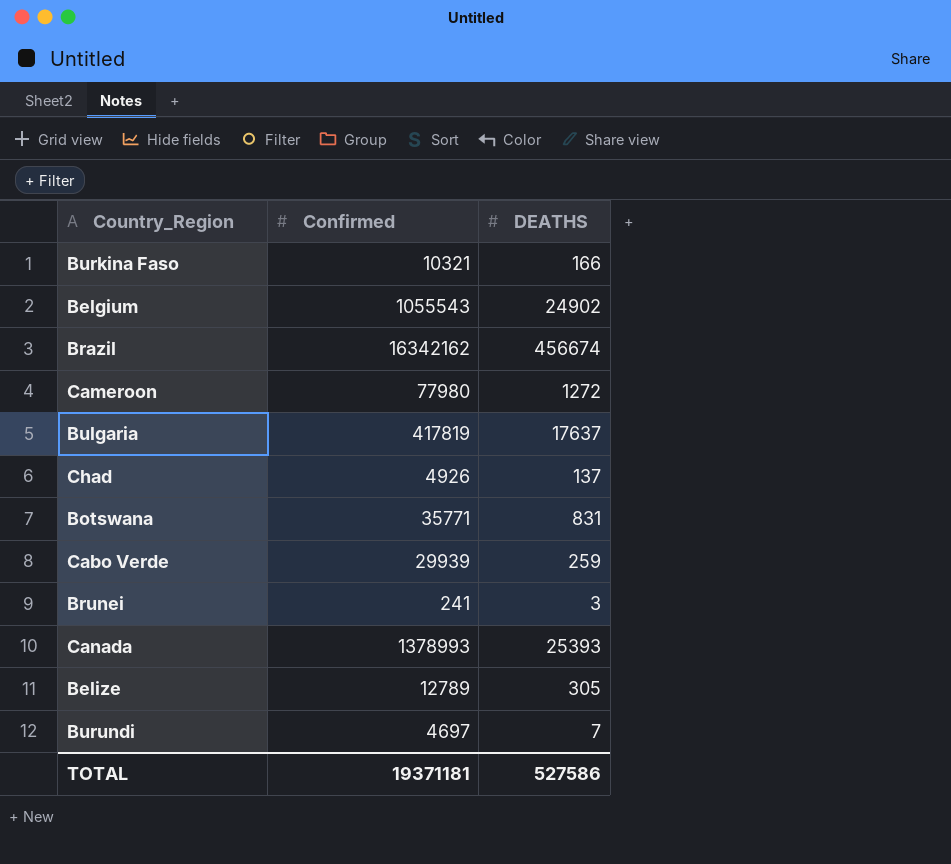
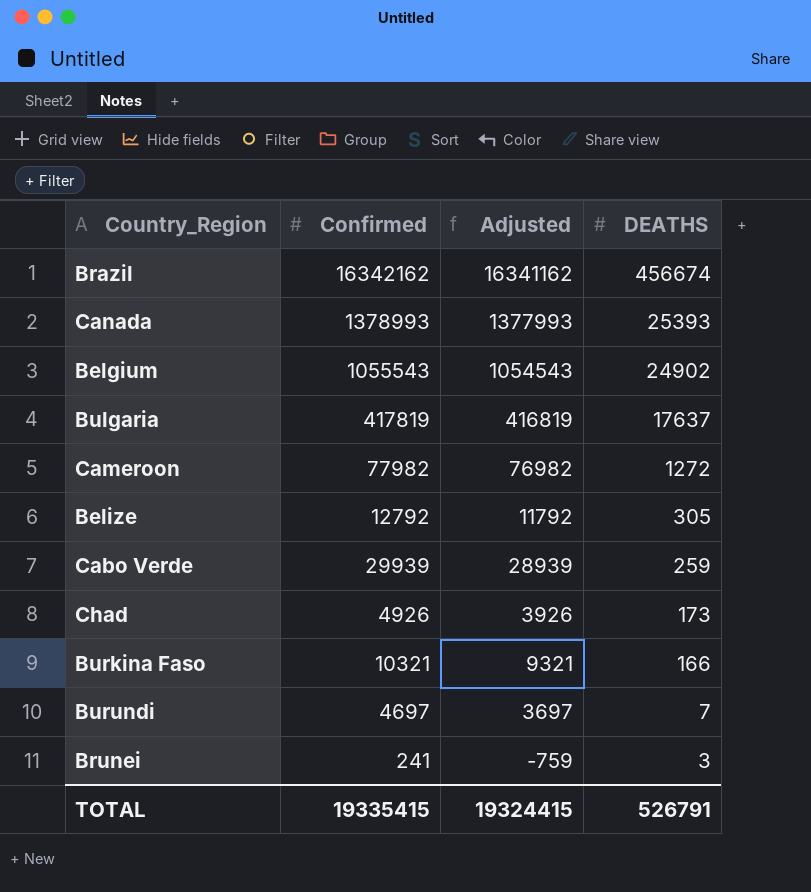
row order: none -> DEATHS descending
column Adjusted | formula: none -> [Confirmed] - 1000
row Botswana: 35771 | 831 -> none
Cameroon | Confirmed: 77980 -> 77982
Belize | Confirmed: 12789 -> 12792
Chad | DEATHS: 137 -> 173
TOTAL | Confirmed: 19371181 -> 19335415
TOTAL | DEATHS: 527586 -> 526791

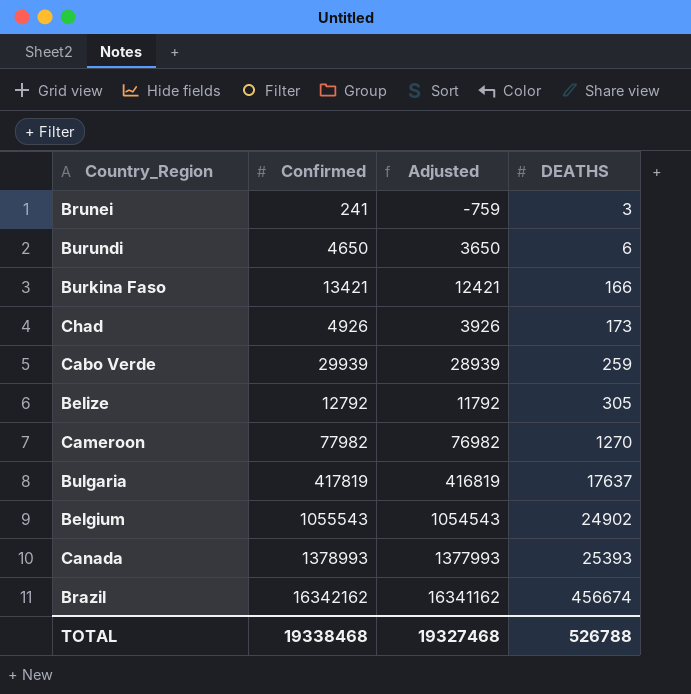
row order: DEATHS descending -> DEATHS ascending
Burundi | Confirmed: 4697 -> 4650
Burundi | Adjusted: 3697 -> 3650
Burundi | DEATHS: 7 -> 6
Burkina Faso | Confirmed: 10321 -> 13421
Burkina Faso | Adjusted: 9321 -> 12421
Cameroon | DEATHS: 1272 -> 1270
TOTAL | Confirmed: 19335415 -> 19338468
TOTAL | Adjusted: 19324415 -> 19327468
TOTAL | DEATHS: 526791 -> 526788

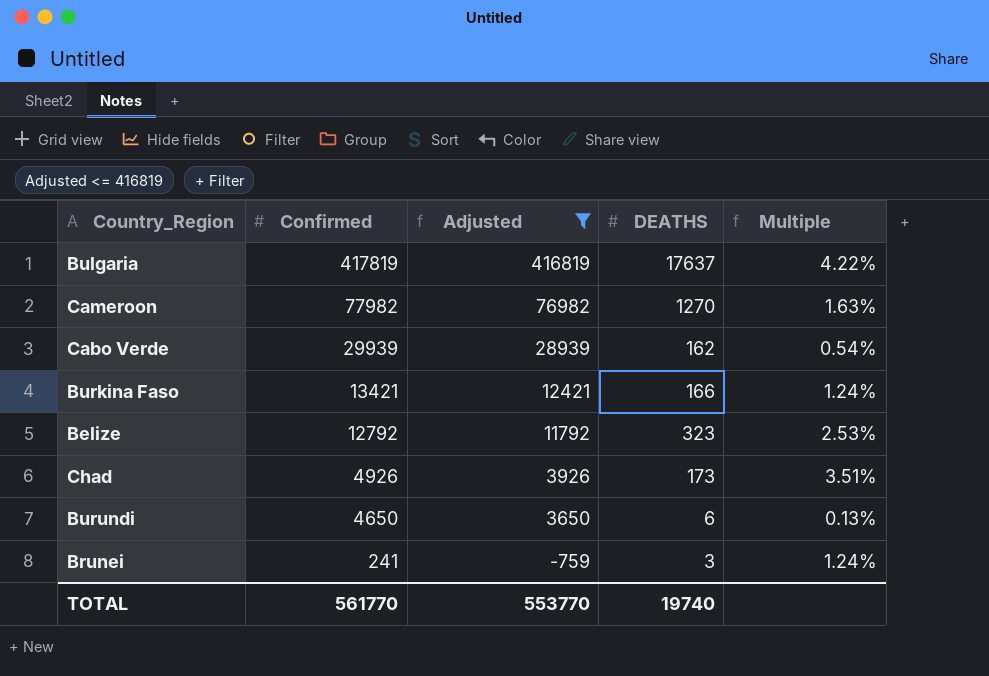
filter: none -> Adjusted <= 416819
row order: DEATHS ascending -> Confirmed descending
column Multiple | formula: none -> [DEATHS] / [Confirmed]
Cabo Verde | DEATHS: 259 -> 162
Belize | DEATHS: 305 -> 323
TOTAL | Confirmed: 19338468 -> 561770
TOTAL | Adjusted: 19327468 -> 553770
TOTAL | DEATHS: 526788 -> 19740

